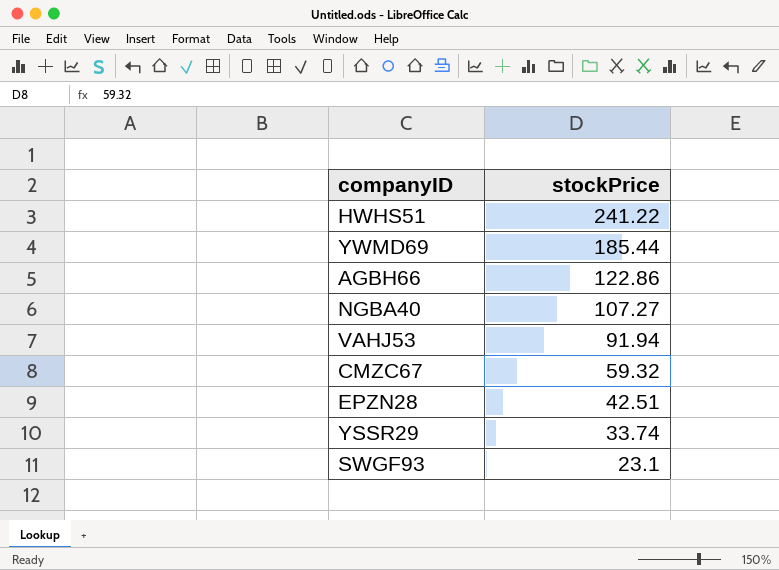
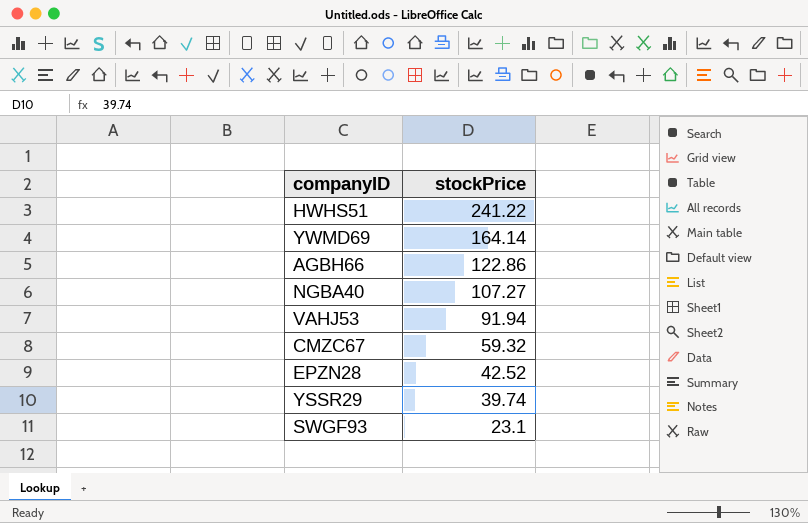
YWMD69 | stockPrice: 185.44 -> 164.14
EPZN28 | stockPrice: 42.51 -> 42.52
YSSR29 | stockPrice: 33.74 -> 39.74

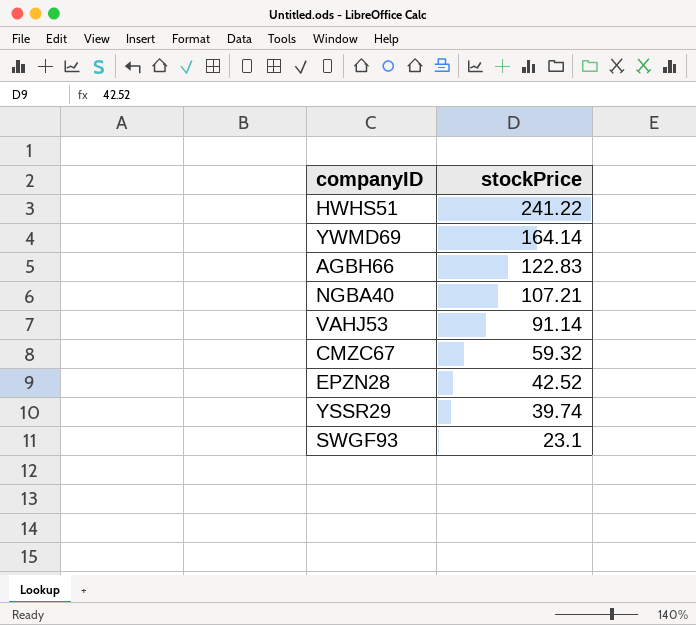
AGBH66 | stockPrice: 122.86 -> 122.83
NGBA40 | stockPrice: 107.27 -> 107.21
VAHJ53 | stockPrice: 91.94 -> 91.14

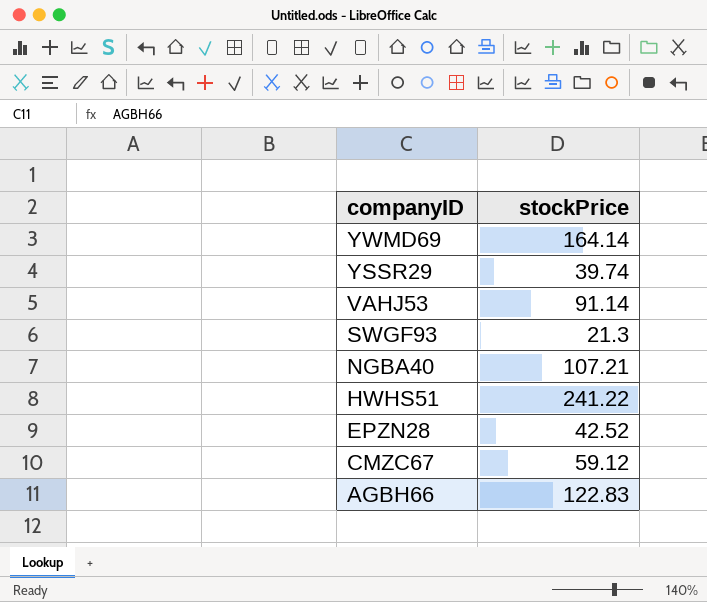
row order: stockPrice descending -> companyID descending
SWGF93 | stockPrice: 23.1 -> 21.3
CMZC67 | stockPrice: 59.32 -> 59.12

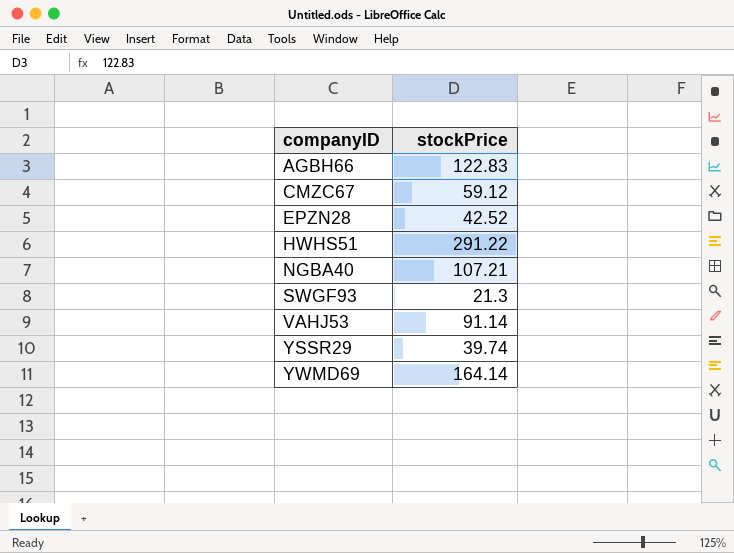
row order: companyID descending -> companyID ascending
HWHS51 | stockPrice: 241.22 -> 291.22

